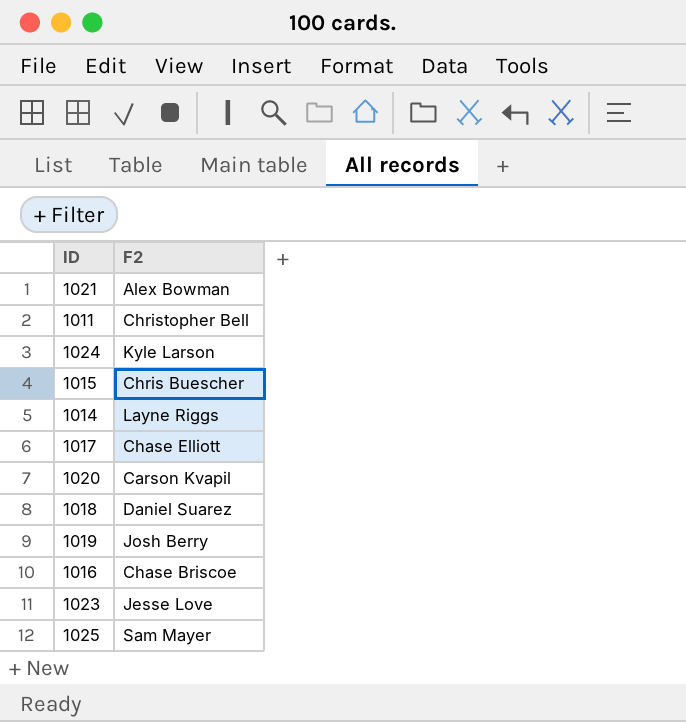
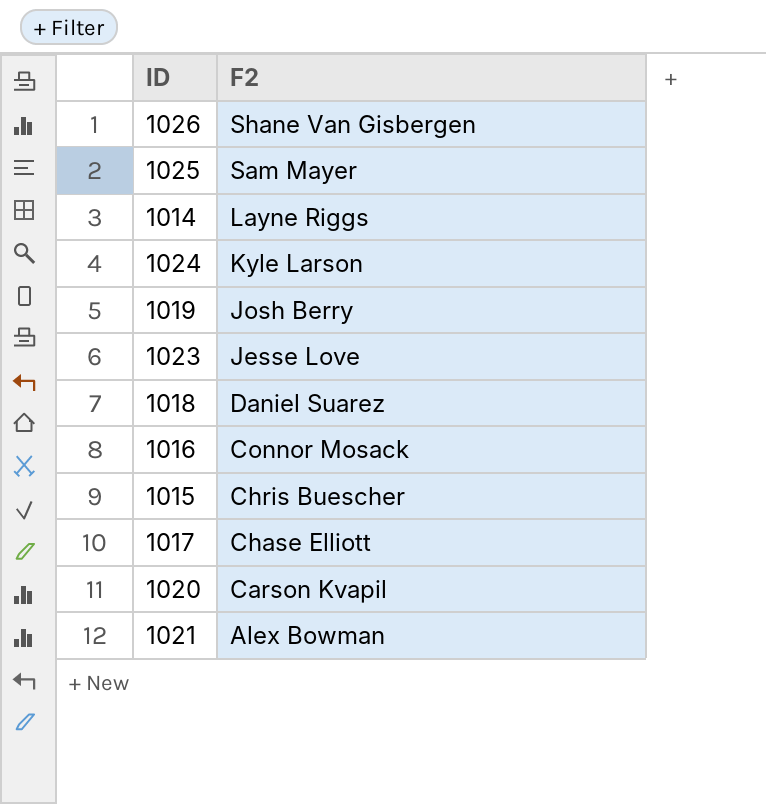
row order: none -> F2 descending
row 1011: Christopher Bell -> none
row 1026: none -> Shane Van Gisbergen
1016 | F2: Chase Briscoe -> Connor Mosack

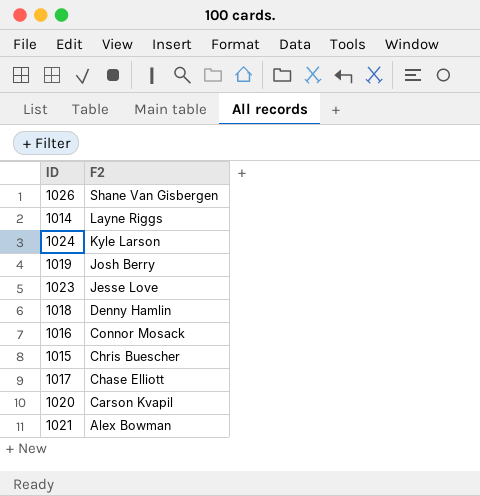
row 1025: Sam Mayer -> none
1018 | F2: Daniel Suarez -> Denny Hamlin

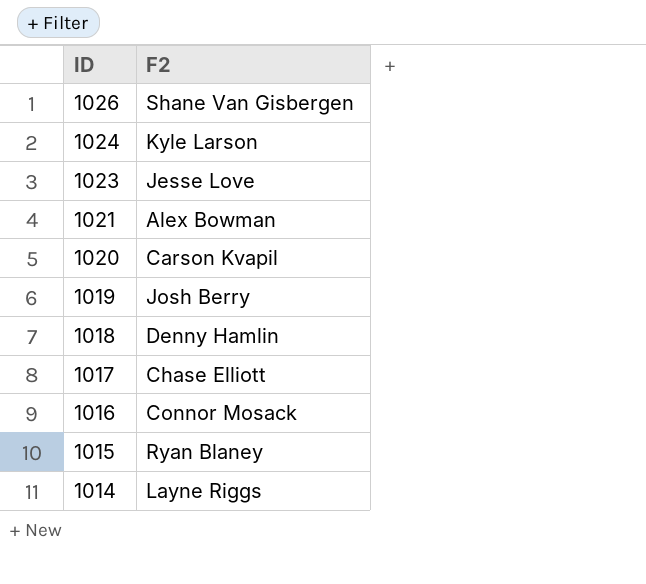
row order: F2 descending -> ID descending
1015 | F2: Chris Buescher -> Ryan Blaney

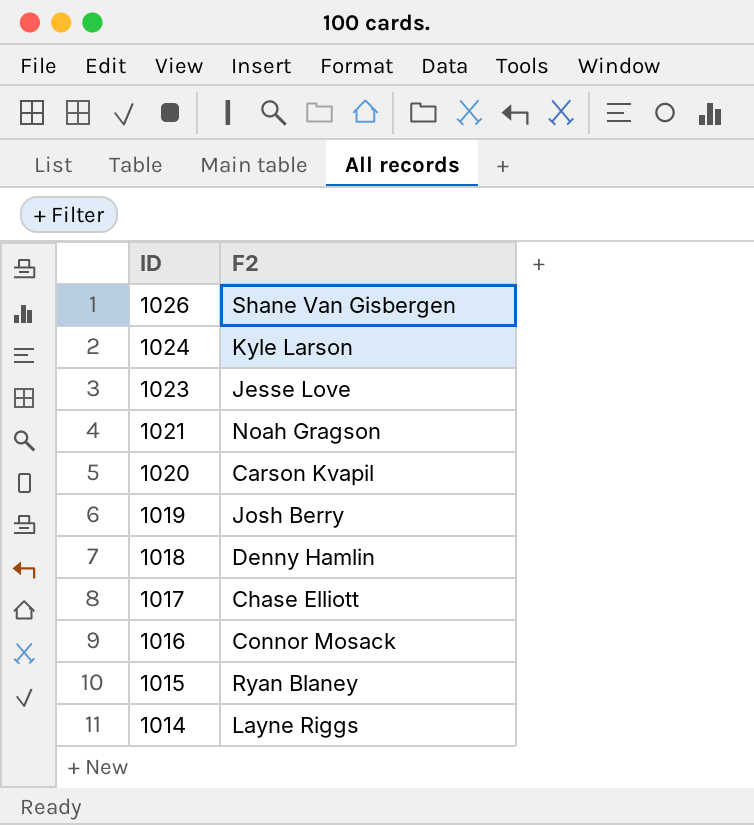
1021 | F2: Alex Bowman -> Noah Gragson

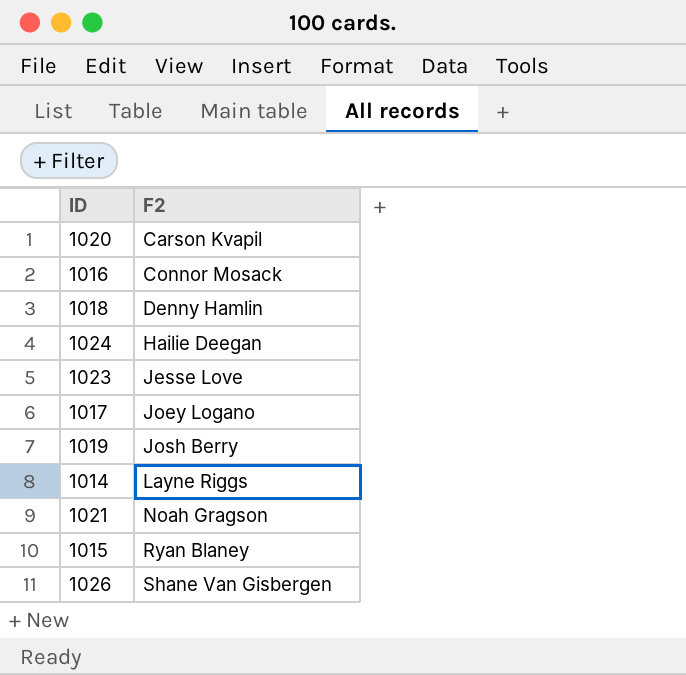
row order: ID descending -> F2 ascending
1024 | F2: Kyle Larson -> Hailie Deegan
1017 | F2: Chase Elliott -> Joey Logano

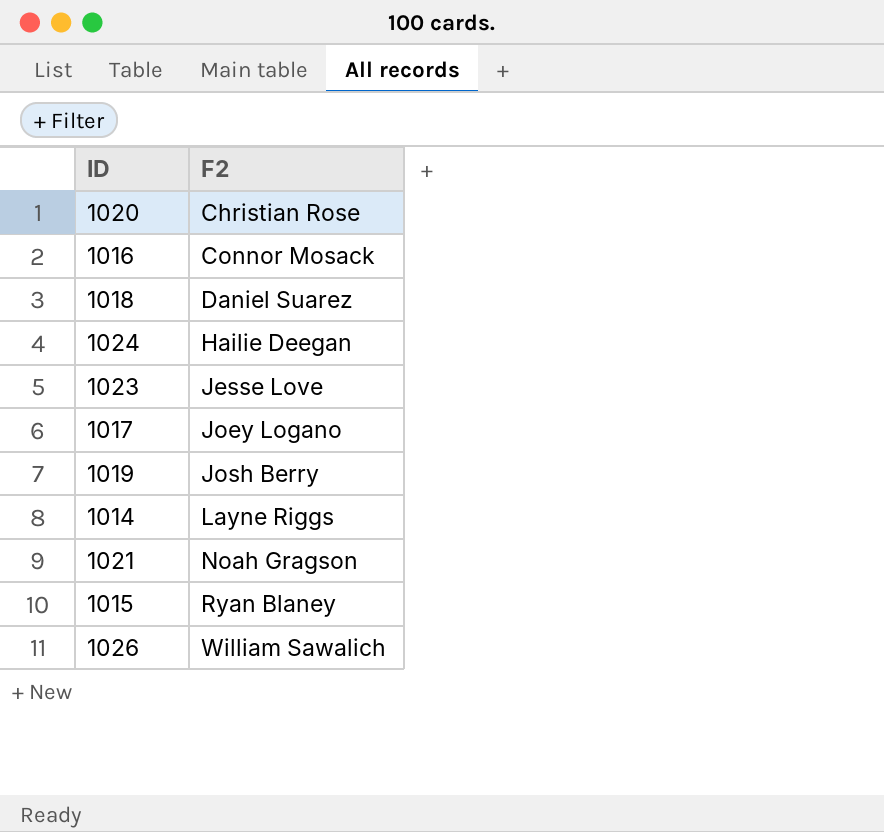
1020 | F2: Carson Kvapil -> Christian Rose
1018 | F2: Denny Hamlin -> Daniel Suarez
1026 | F2: Shane Van Gisbergen -> William Sawalich

